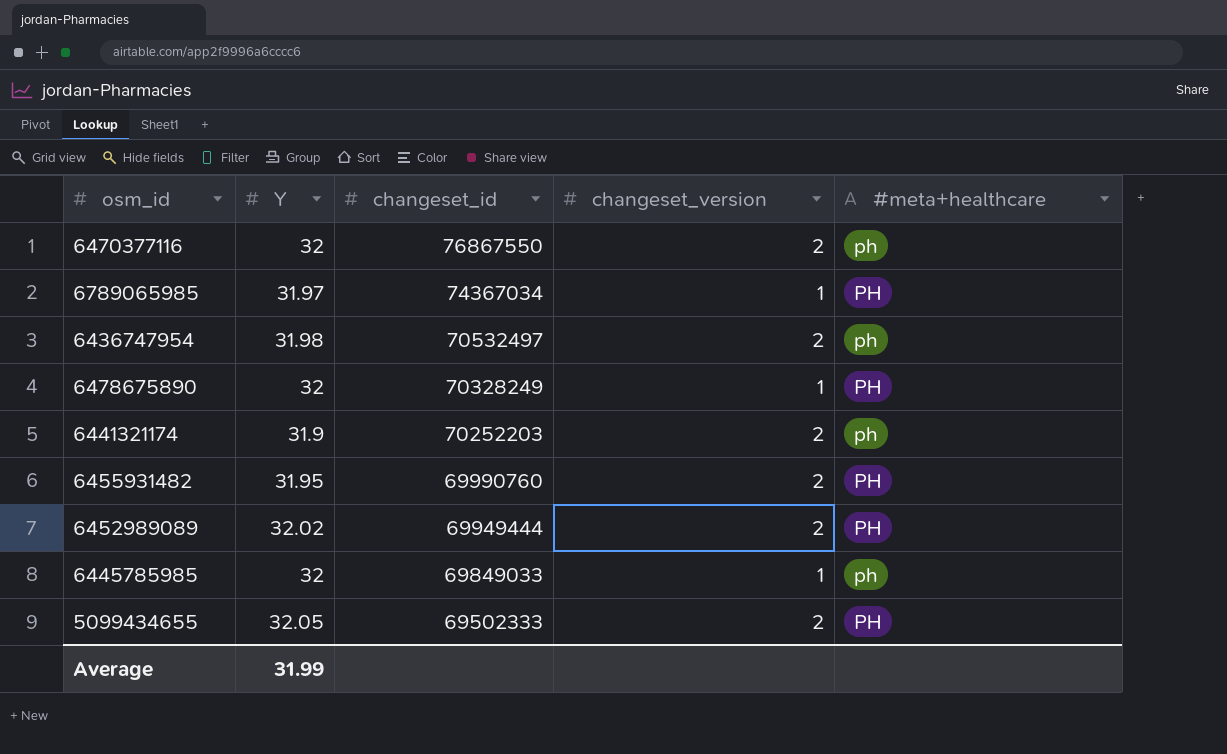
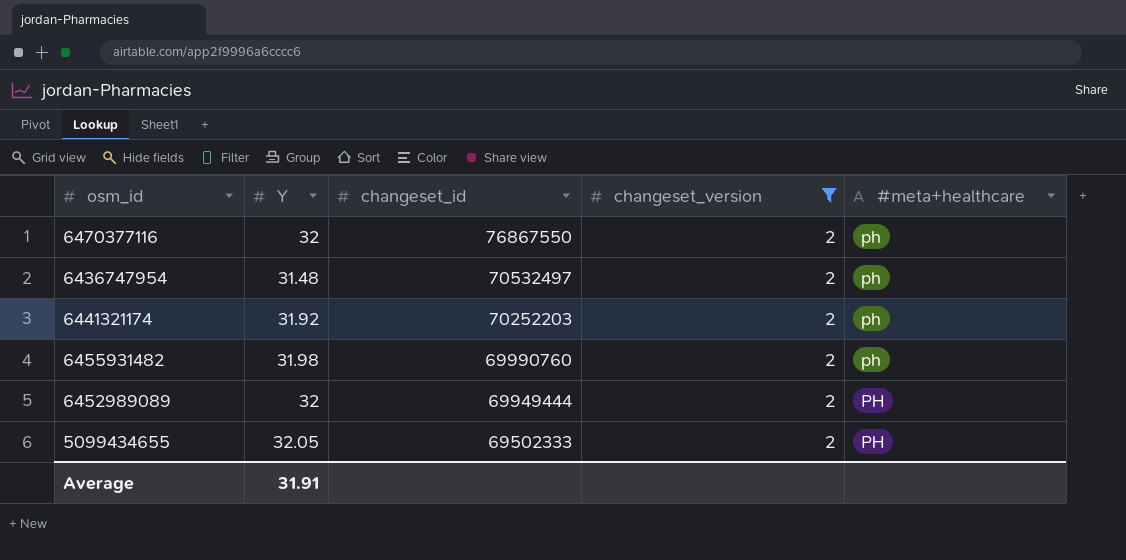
filter: none -> changeset_version = 2
6436747954 | Y: 31.98 -> 31.48
6441321174 | Y: 31.9 -> 31.92
6455931482 | Y: 31.95 -> 31.98
6455931482 | #meta+healthcare: PH -> ph
6452989089 | Y: 32.02 -> 32
Average | Y: 31.99 -> 31.91

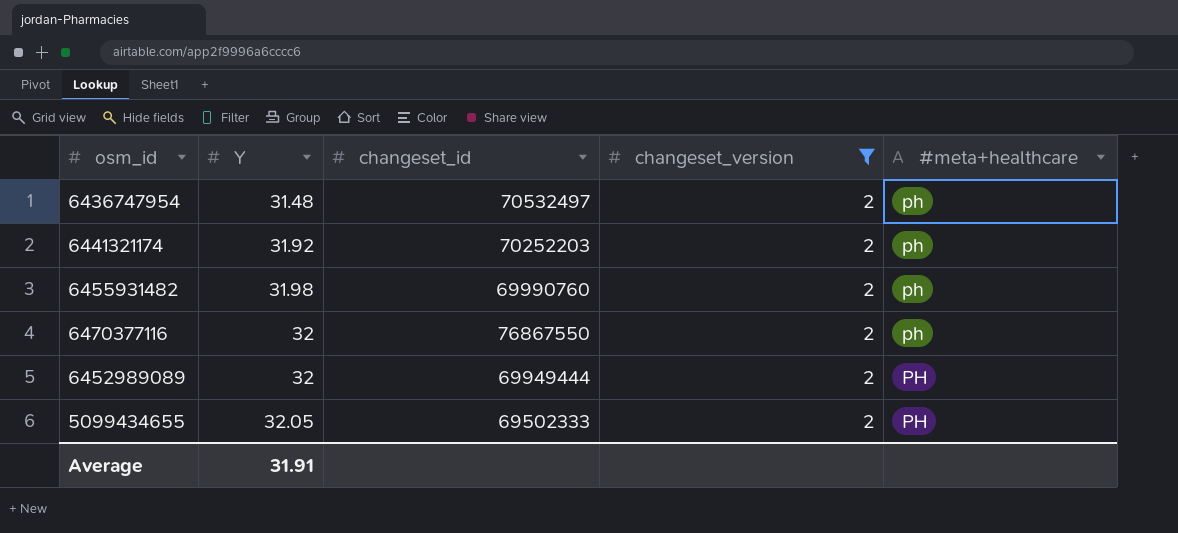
row order: changeset_id descending -> Y ascending

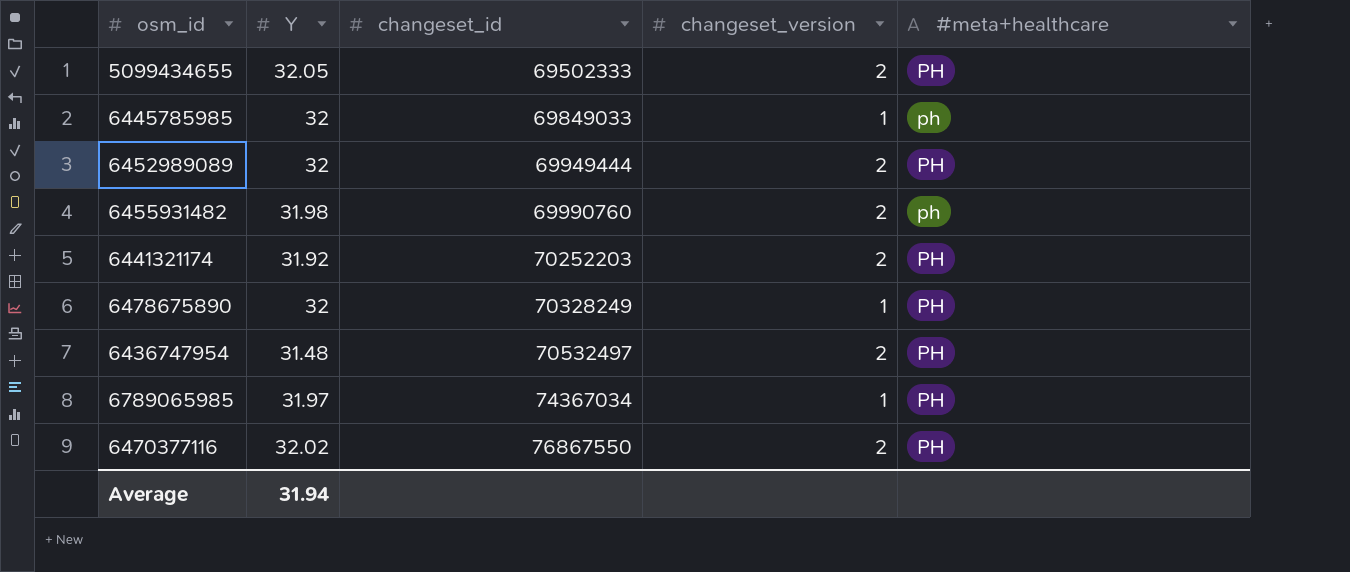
filter: changeset_version = 2 -> none
row order: Y ascending -> changeset_id ascending
6441321174 | #meta+healthcare: ph -> PH
6436747954 | #meta+healthcare: ph -> PH
6470377116 | Y: 32 -> 32.02
6470377116 | #meta+healthcare: ph -> PH
Average | Y: 31.91 -> 31.94

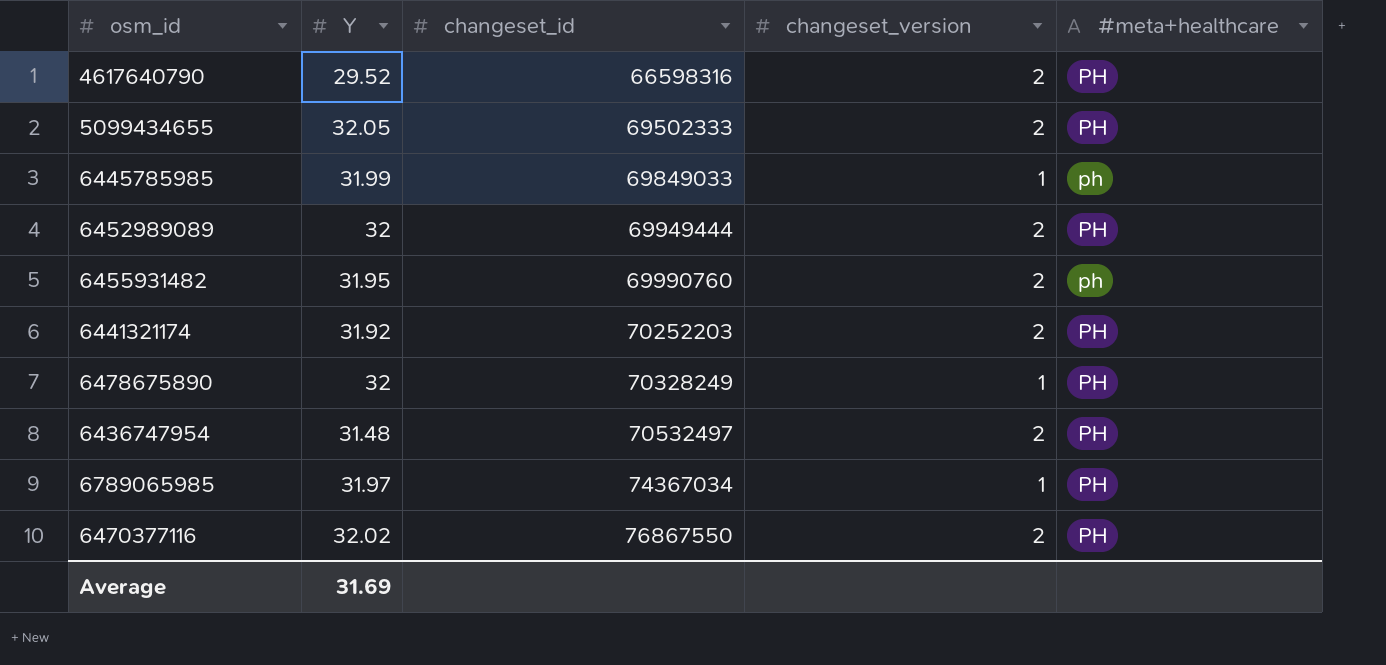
row 4617640790: none -> 29.52 | 66598316 | 2 | PH
6445785985 | Y: 32 -> 31.99
6455931482 | Y: 31.98 -> 31.95
Average | Y: 31.94 -> 31.69

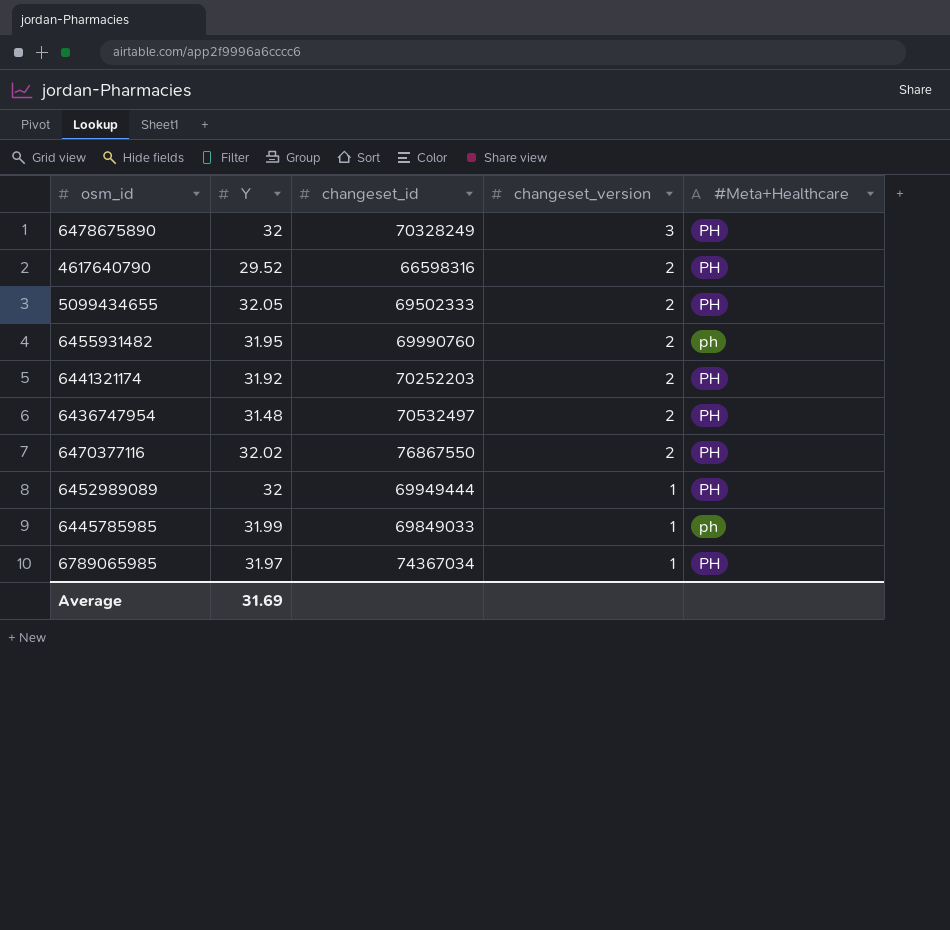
row order: changeset_id ascending -> changeset_version descending
column name: #meta+healthcare -> #Meta+Healthcare
6478675890 | changeset_version: 1 -> 3
6452989089 | changeset_version: 2 -> 1

